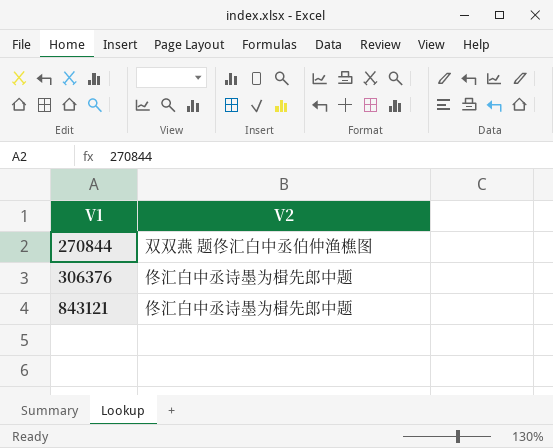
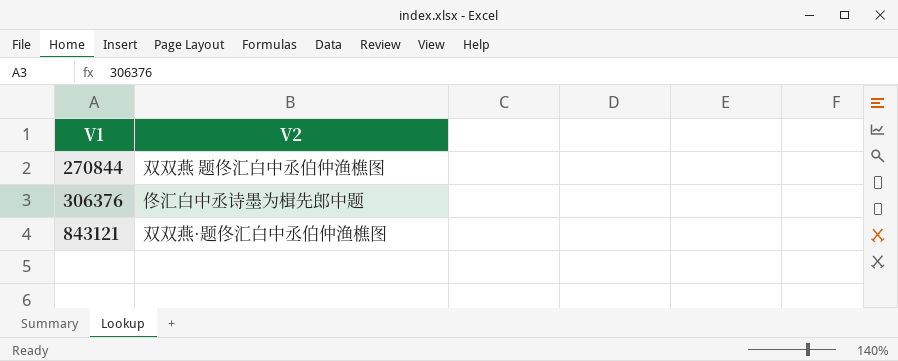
843121 | V2: 佟汇白中丞诗墨为楫先郎中题 -> 双双燕·题佟汇白中丞伯仲渔樵图

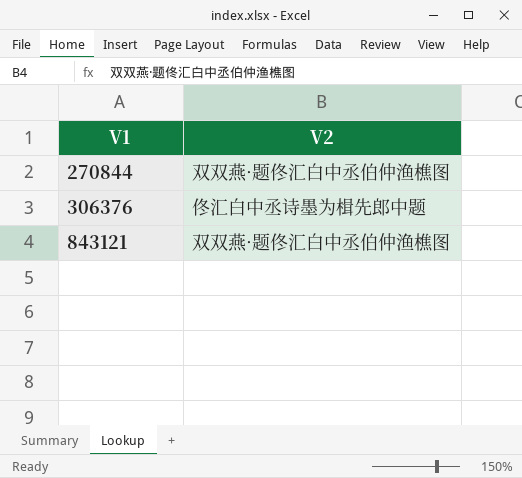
270844 | V2: 双双燕 题佟汇白中丞伯仲渔樵图 -> 双双燕·题佟汇白中丞伯仲渔樵图

